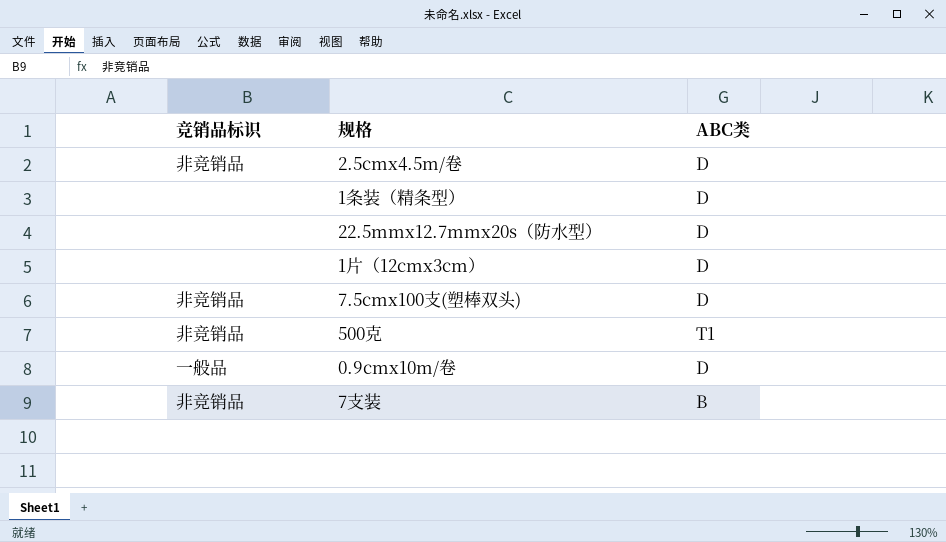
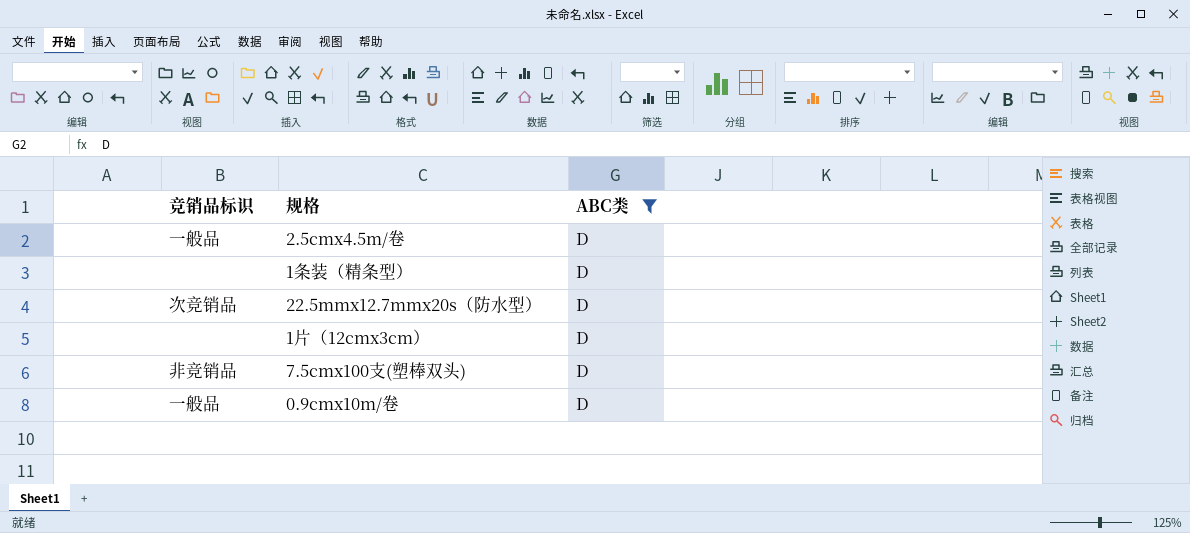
filter: none -> ABC类 = D
2.5cmx4.5m/卷 | 竞销品标识: 非竞销品 -> 一般品
22.5mmx12.7mmx20s（防水型） | 竞销品标识: none -> 次竞销品

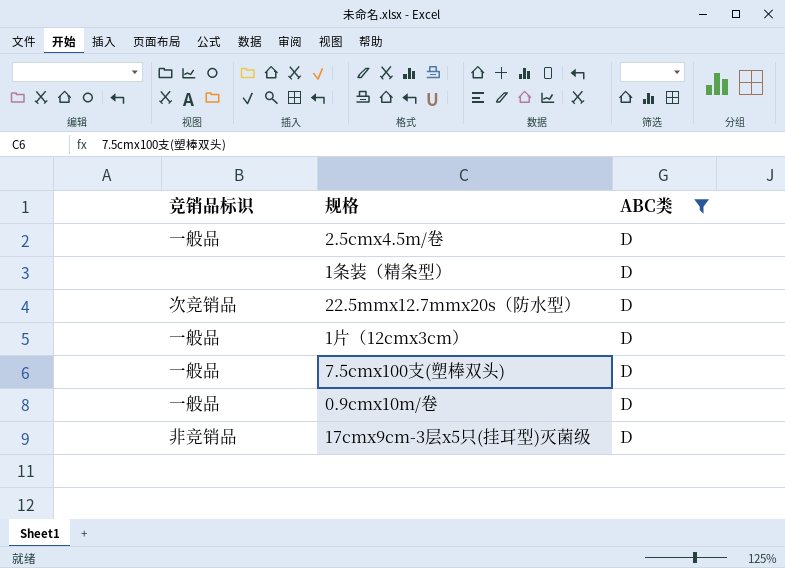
1片（12cmx3cm） | 竞销品标识: none -> 一般品
7.5cmx100支(塑棒双头) | 竞销品标识: 非竞销品 -> 一般品
row 17cmx9cm-3层x5只(挂耳型)灭菌级: none -> 非竞销品 | D

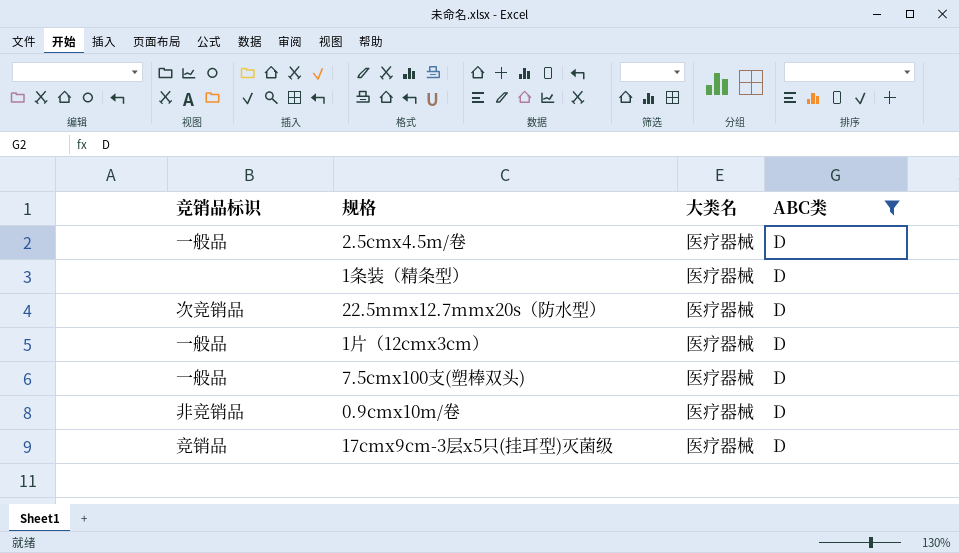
column 大类名 | position: none -> 3
0.9cmx10m/卷 | 竞销品标识: 一般品 -> 非竞销品
17cmx9cm-3层x5只(挂耳型)灭菌级 | 竞销品标识: 非竞销品 -> 竞销品

